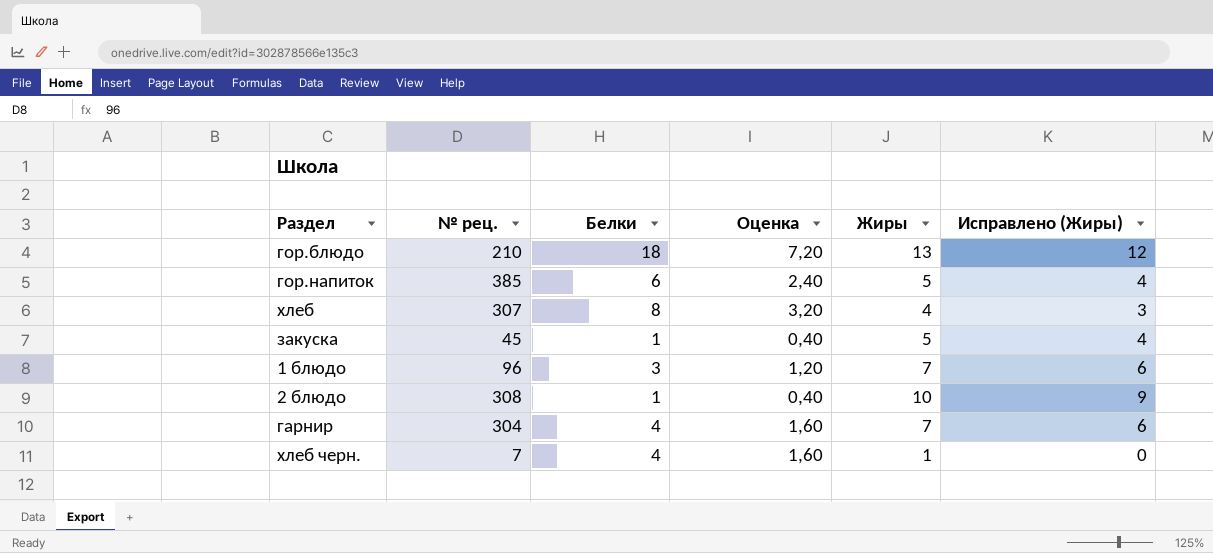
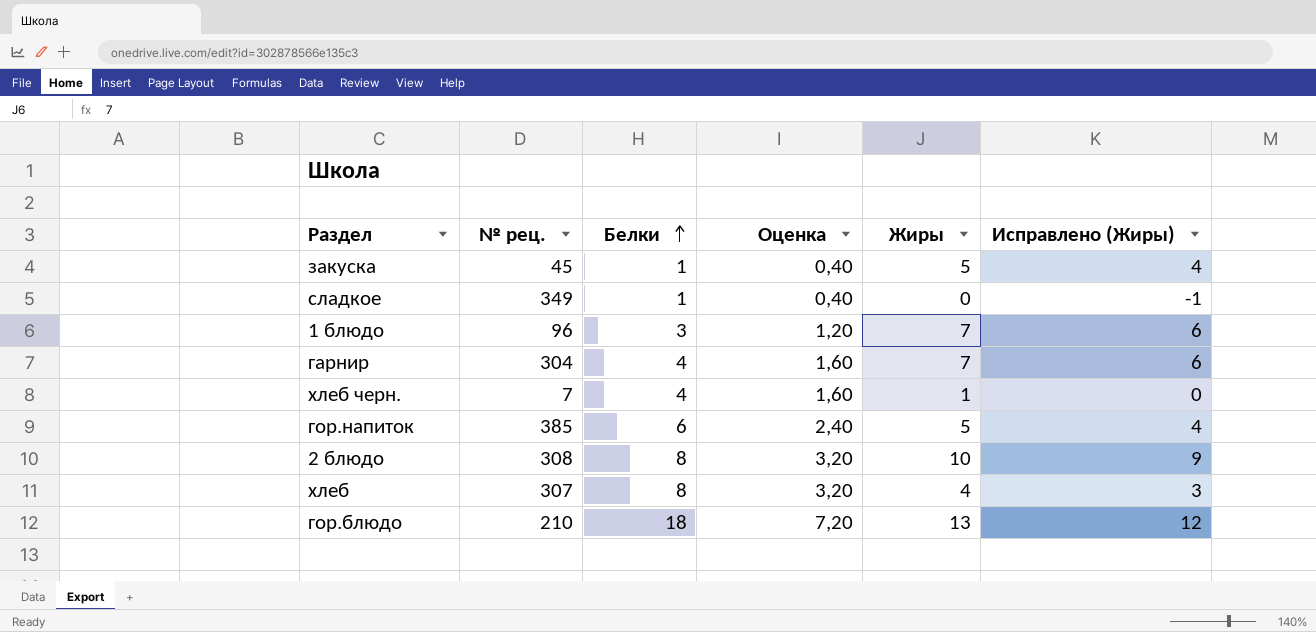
row order: none -> Белки ascending
row сладкое: none -> 349 | 1 | 0,40 | 0 | -1
2 блюдо | Белки: 1 -> 8
2 блюдо | Оценка: 0,40 -> 3,20

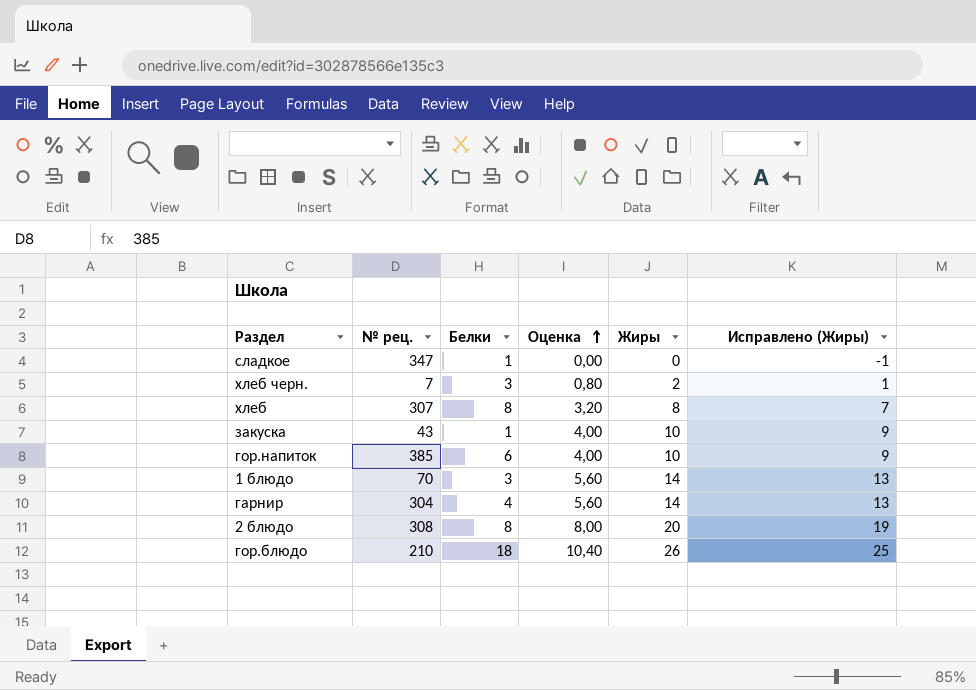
row order: Белки ascending -> Оценка ascending
column Оценка | formula: [Белки] * 0,4 -> [Жиры] * 0,4
сладкое | № рец.: 349 -> 347
хлеб черн. | Белки: 4 -> 3
хлеб черн. | Жиры: 1 -> 2
хлеб черн. | Исправлено (Жиры): 0 -> 1
хлеб | Жиры: 4 -> 8
хлеб | Исправлено (Жиры): 3 -> 7
закуска | № рец.: 45 -> 43
закуска | Жиры: 5 -> 10
закуска | Исправлено (Жиры): 4 -> 9
гор.напиток | Жиры: 5 -> 10
гор.напиток | Исправлено (Жиры): 4 -> 9
1 блюдо | № рец.: 96 -> 70
1 блюдо | Жиры: 7 -> 14
1 блюдо | Исправлено (Жиры): 6 -> 13
гарнир | Жиры: 7 -> 14
гарнир | Исправлено (Жиры): 6 -> 13
2 блюдо | Жиры: 10 -> 20
2 блюдо | Исправлено (Жиры): 9 -> 19
гор.блюдо | Жиры: 13 -> 26
гор.блюдо | Исправлено (Жиры): 12 -> 25

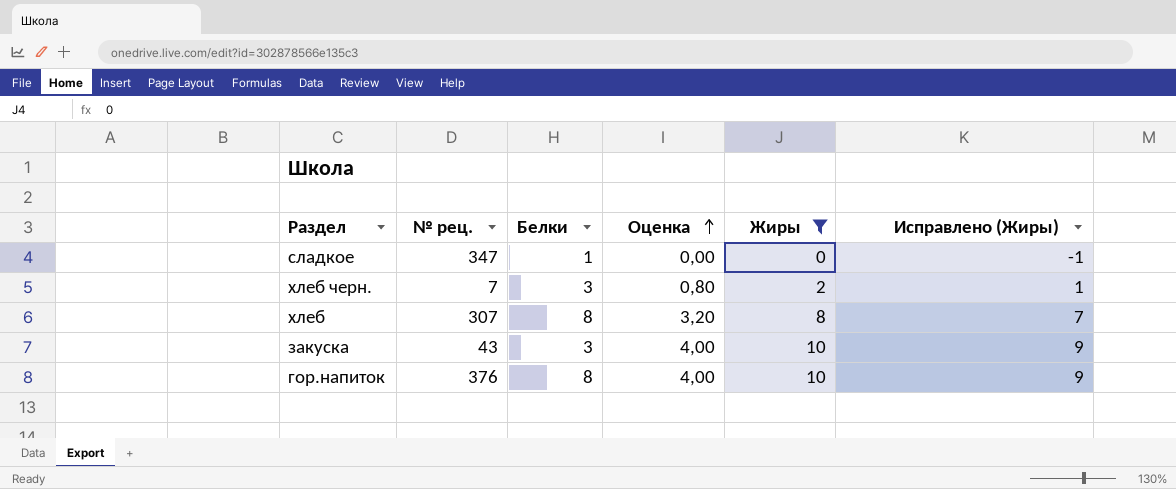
filter: none -> Жиры <= 10
закуска | Белки: 1 -> 3
гор.напиток | № рец.: 385 -> 376
гор.напиток | Белки: 6 -> 8

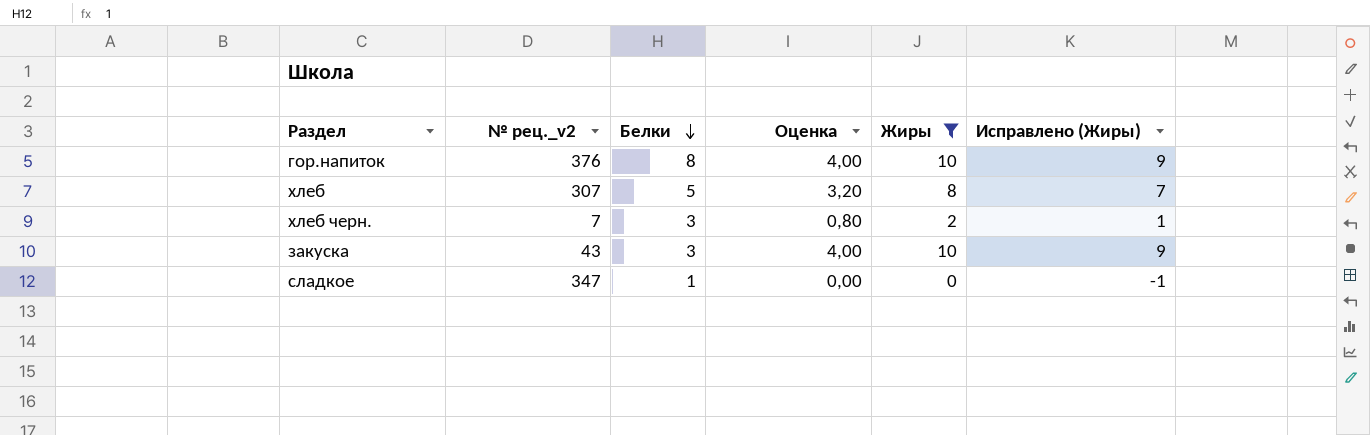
row order: Оценка ascending -> Белки descending
column name: № рец. -> № рец._v2
хлеб | Белки: 8 -> 5

